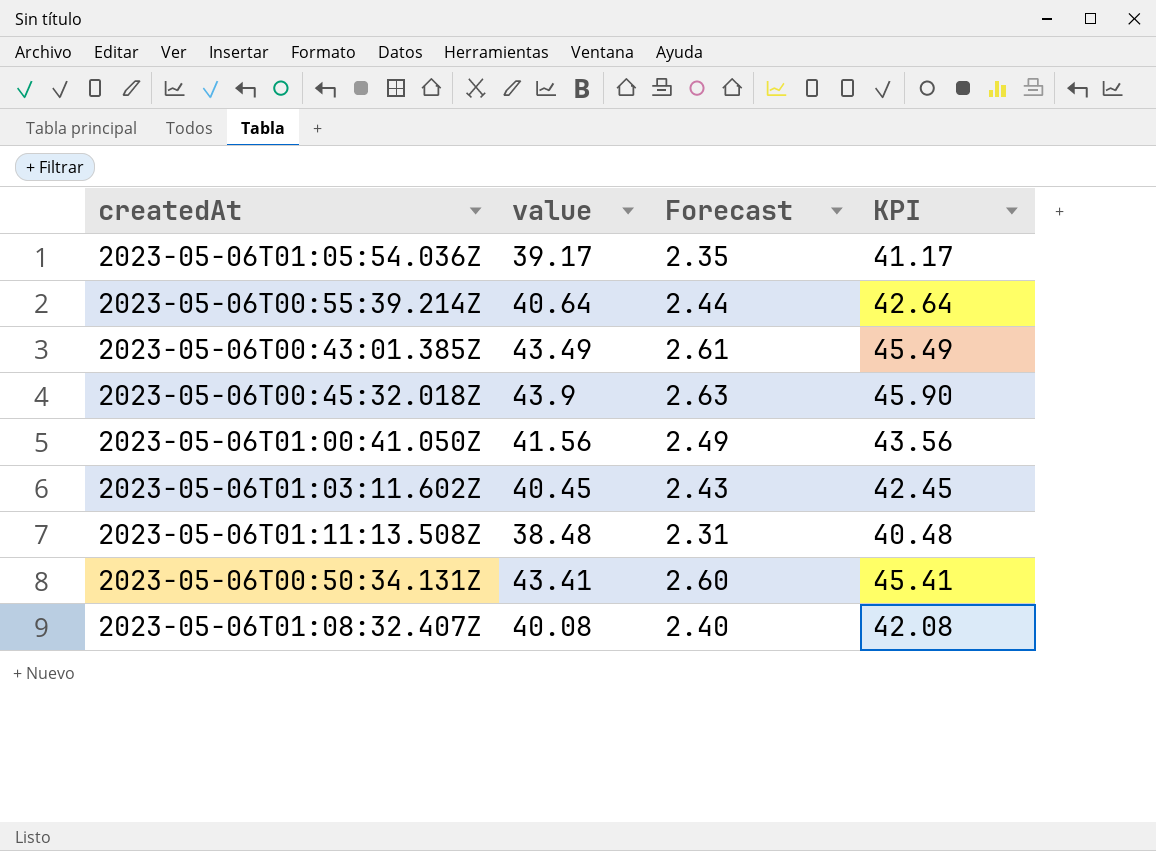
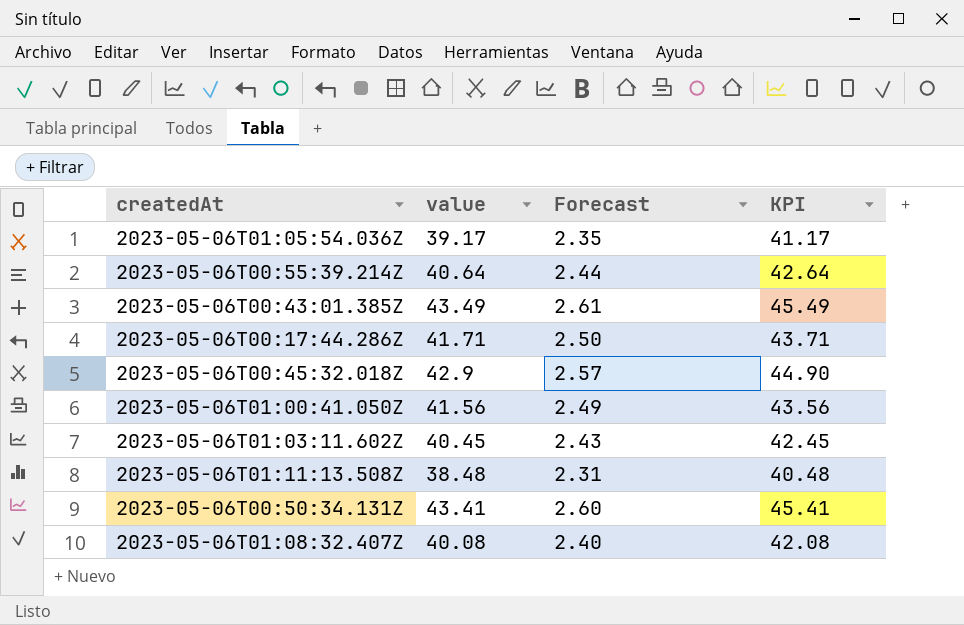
row 2023-05-06T00:17:44.286Z: none -> 41.71 | 2.50 | 43.71
2023-05-06T00:45:32.018Z | value: 43.9 -> 42.9
2023-05-06T00:45:32.018Z | Forecast: 2.63 -> 2.57
2023-05-06T00:45:32.018Z | KPI: 45.90 -> 44.90

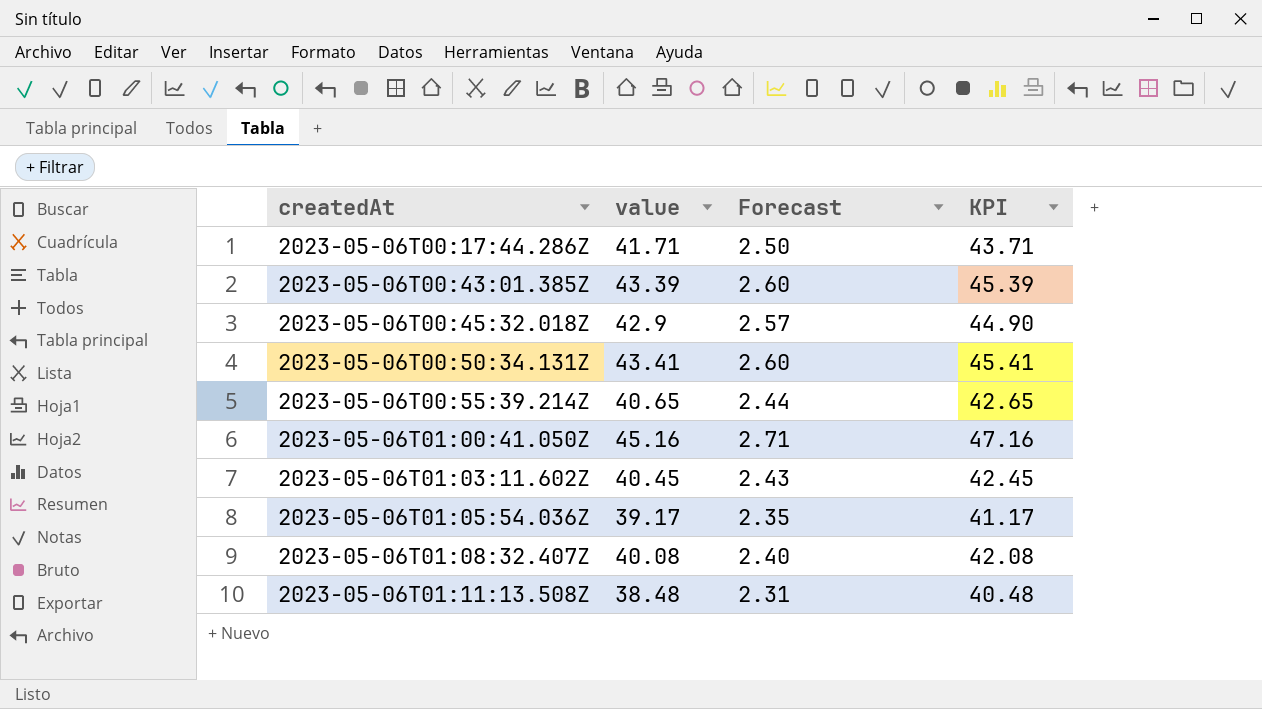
row order: none -> createdAt ascending
2023-05-06T00:43:01.385Z | value: 43.49 -> 43.39
2023-05-06T00:43:01.385Z | Forecast: 2.61 -> 2.60
2023-05-06T00:43:01.385Z | KPI: 45.49 -> 45.39
2023-05-06T00:55:39.214Z | value: 40.64 -> 40.65
2023-05-06T00:55:39.214Z | KPI: 42.64 -> 42.65
2023-05-06T01:00:41.050Z | value: 41.56 -> 45.16
2023-05-06T01:00:41.050Z | Forecast: 2.49 -> 2.71
2023-05-06T01:00:41.050Z | KPI: 43.56 -> 47.16

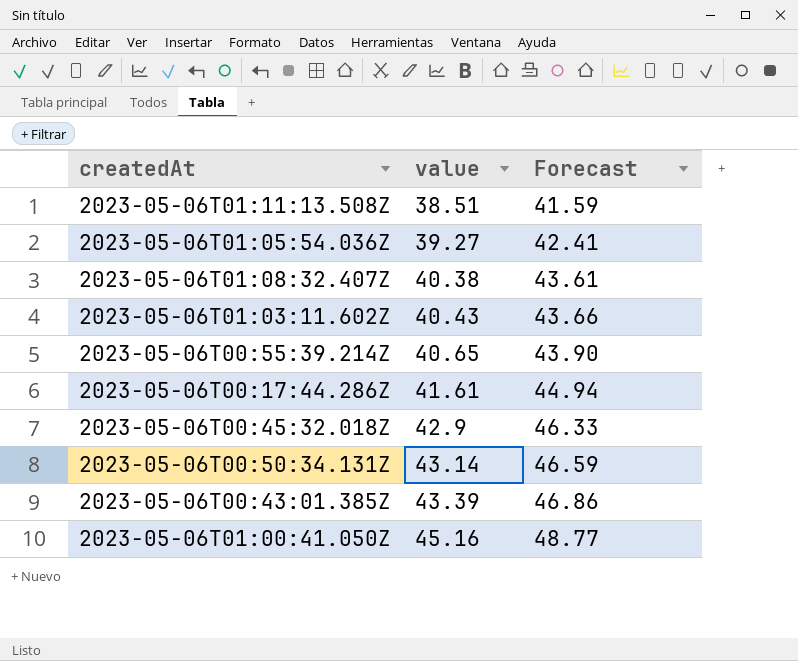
row order: createdAt ascending -> value ascending
column KPI | formula: [value] + 2 -> none
column Forecast | formula: [value] * 0.06 -> [value] * 1.08
2023-05-06T01:11:13.508Z | value: 38.48 -> 38.51
2023-05-06T01:05:54.036Z | value: 39.17 -> 39.27
2023-05-06T01:08:32.407Z | value: 40.08 -> 40.38
2023-05-06T01:03:11.602Z | value: 40.45 -> 40.43
2023-05-06T00:17:44.286Z | value: 41.71 -> 41.61
2023-05-06T00:50:34.131Z | value: 43.41 -> 43.14

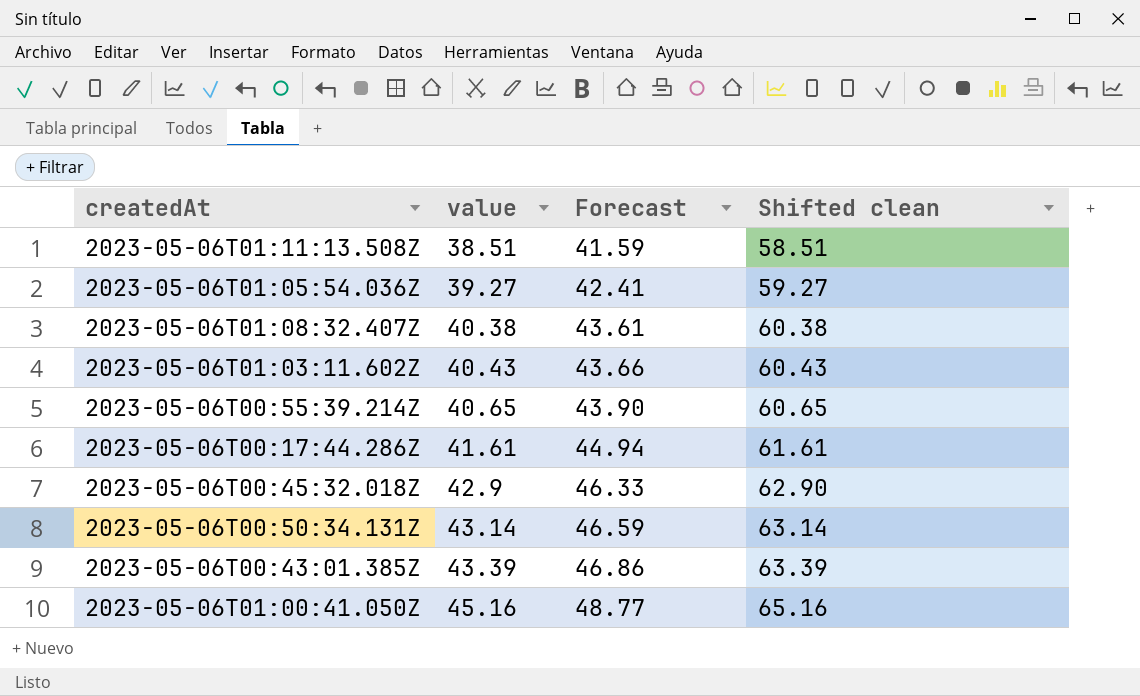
column Shifted clean | formula: none -> [value] + 20

